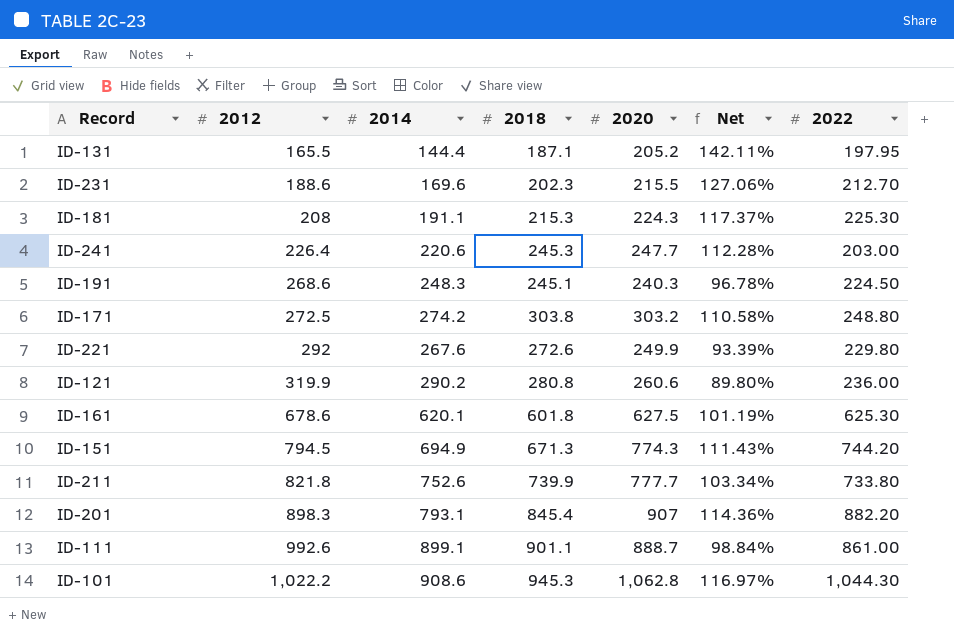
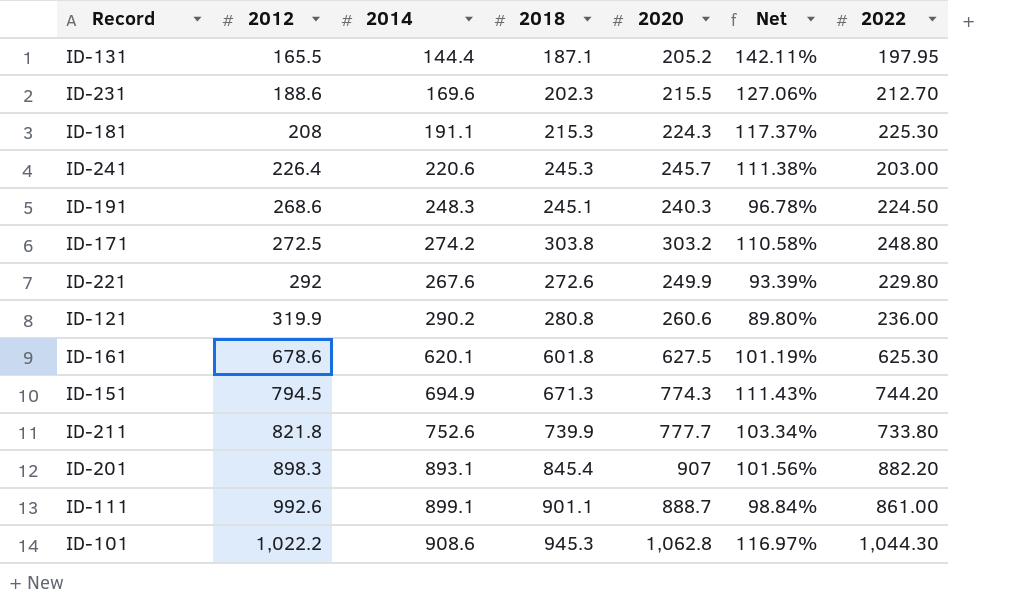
ID-241 | 2020: 247.7 -> 245.7
ID-241 | Net: 112.28% -> 111.38%
ID-201 | 2014: 793.1 -> 893.1
ID-201 | Net: 114.36% -> 101.56%

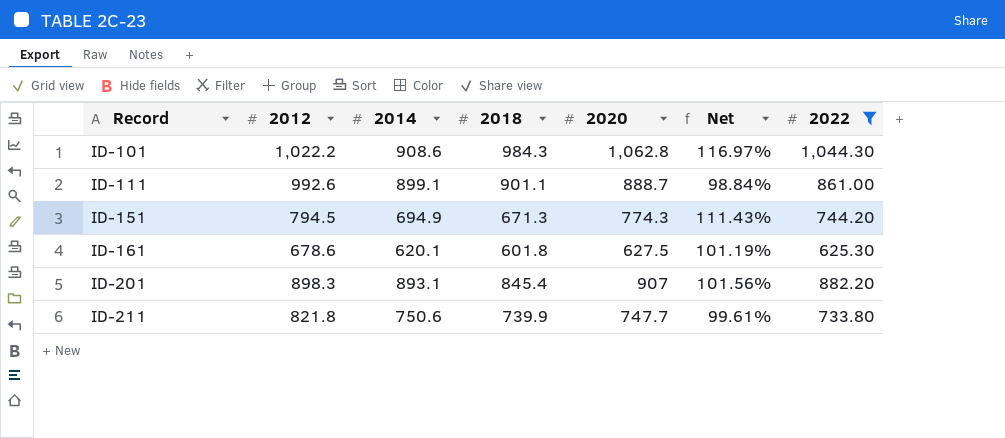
filter: none -> 2022 >= 625.30
row order: 2012 ascending -> Record ascending
ID-101 | 2018: 945.3 -> 984.3
ID-211 | 2014: 752.6 -> 750.6
ID-211 | 2020: 777.7 -> 747.7
ID-211 | Net: 103.34% -> 99.61%

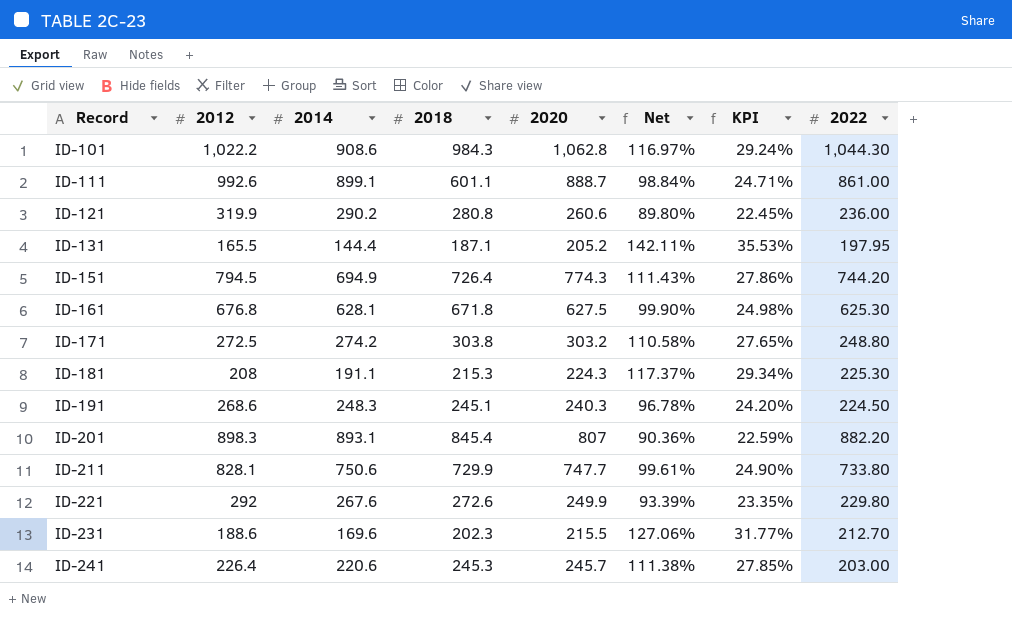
filter: 2022 >= 625.30 -> none
column KPI | formula: none -> [Net] * 0.25
ID-111 | 2018: 901.1 -> 601.1
ID-151 | 2018: 671.3 -> 726.4
ID-161 | 2012: 678.6 -> 676.8
ID-161 | 2014: 620.1 -> 628.1
ID-161 | 2018: 601.8 -> 671.8
ID-161 | Net: 101.19% -> 99.90%
ID-201 | 2020: 907 -> 807
ID-201 | Net: 101.56% -> 90.36%
ID-211 | 2012: 821.8 -> 828.1
ID-211 | 2018: 739.9 -> 729.9

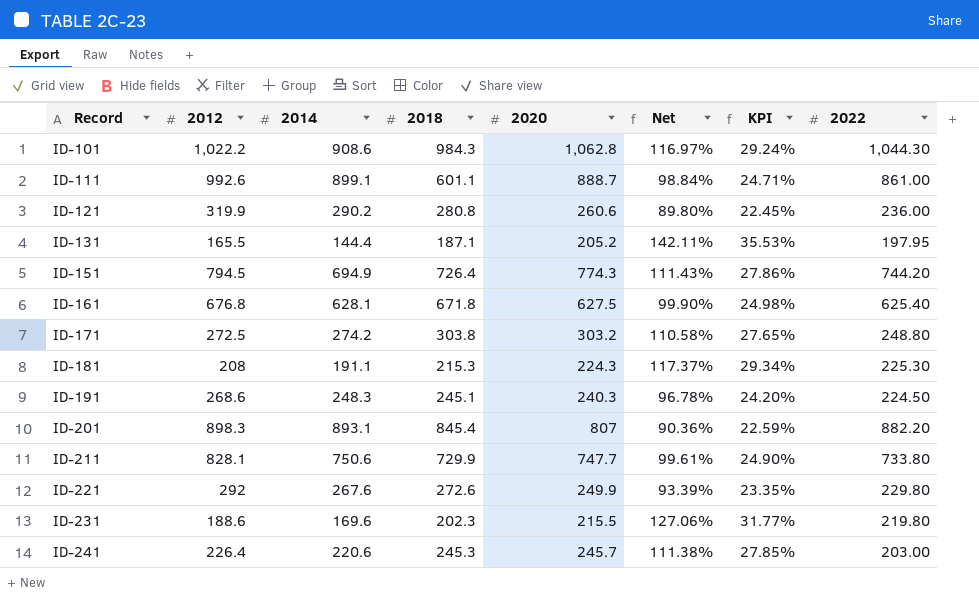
ID-161 | 2022: 625.30 -> 625.40
ID-231 | 2022: 212.70 -> 219.80

